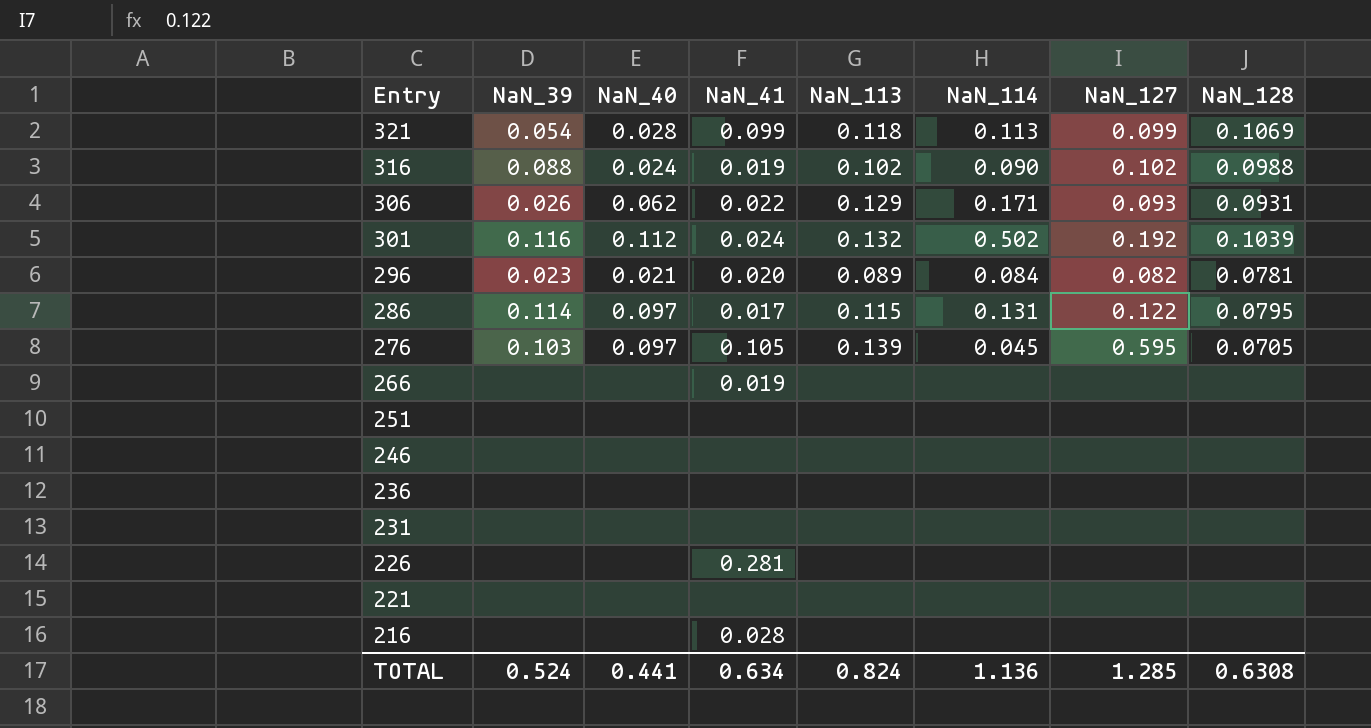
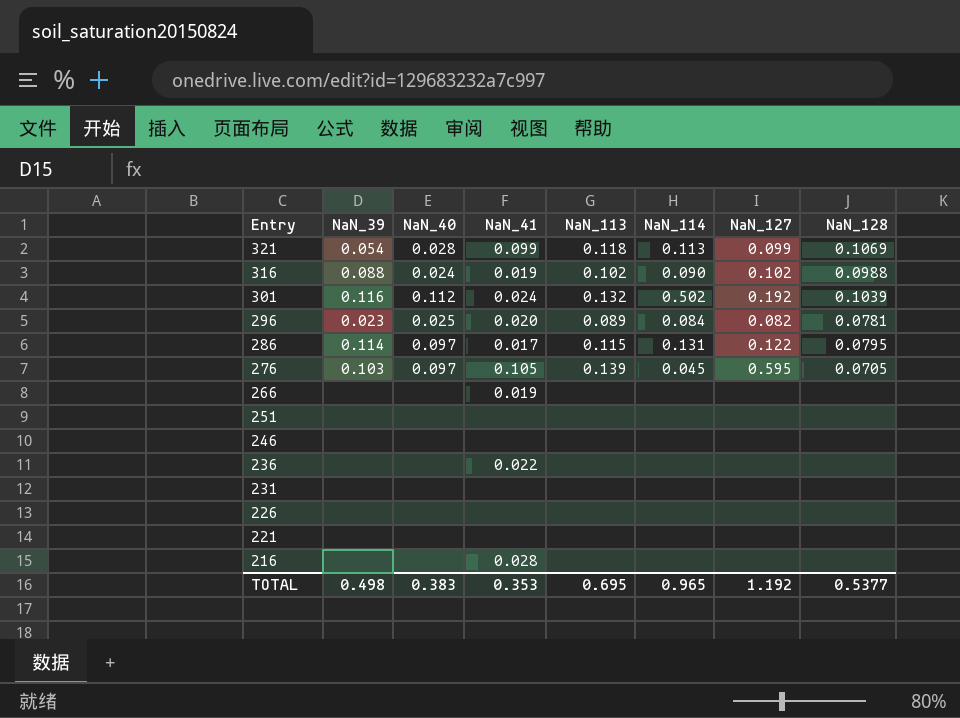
row 306: 0.026 | 0.062 | 0.022 | 0.129 | 0.171 | 0.093 | 0.0931 -> none
296 | NaN_40: 0.021 -> 0.025
236 | NaN_41: none -> 0.022
226 | NaN_41: 0.281 -> none
TOTAL | NaN_39: 0.524 -> 0.498
TOTAL | NaN_40: 0.441 -> 0.383
TOTAL | NaN_41: 0.634 -> 0.353
TOTAL | NaN_113: 0.824 -> 0.695
TOTAL | NaN_114: 1.136 -> 0.965
TOTAL | NaN_127: 1.285 -> 1.192
TOTAL | NaN_128: 0.6308 -> 0.5377

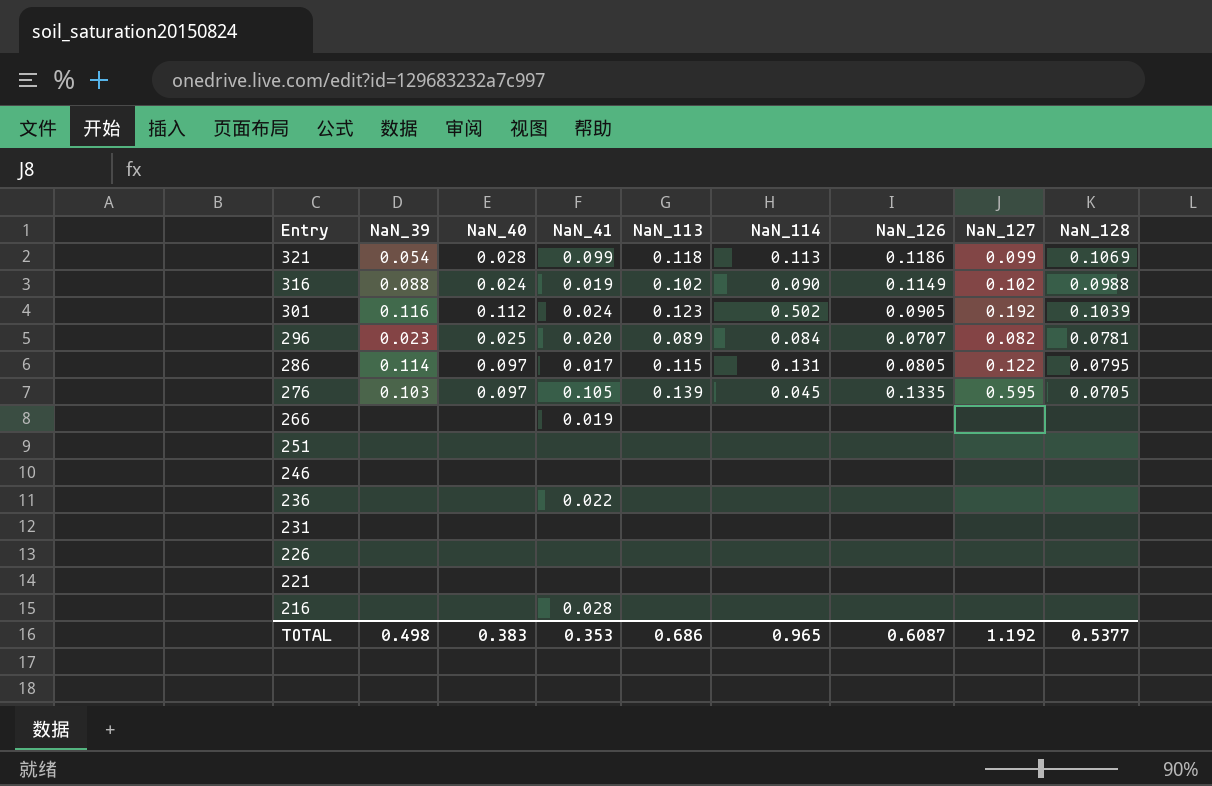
column NaN_126 | position: none -> 7
301 | NaN_113: 0.132 -> 0.123
TOTAL | NaN_113: 0.695 -> 0.686

